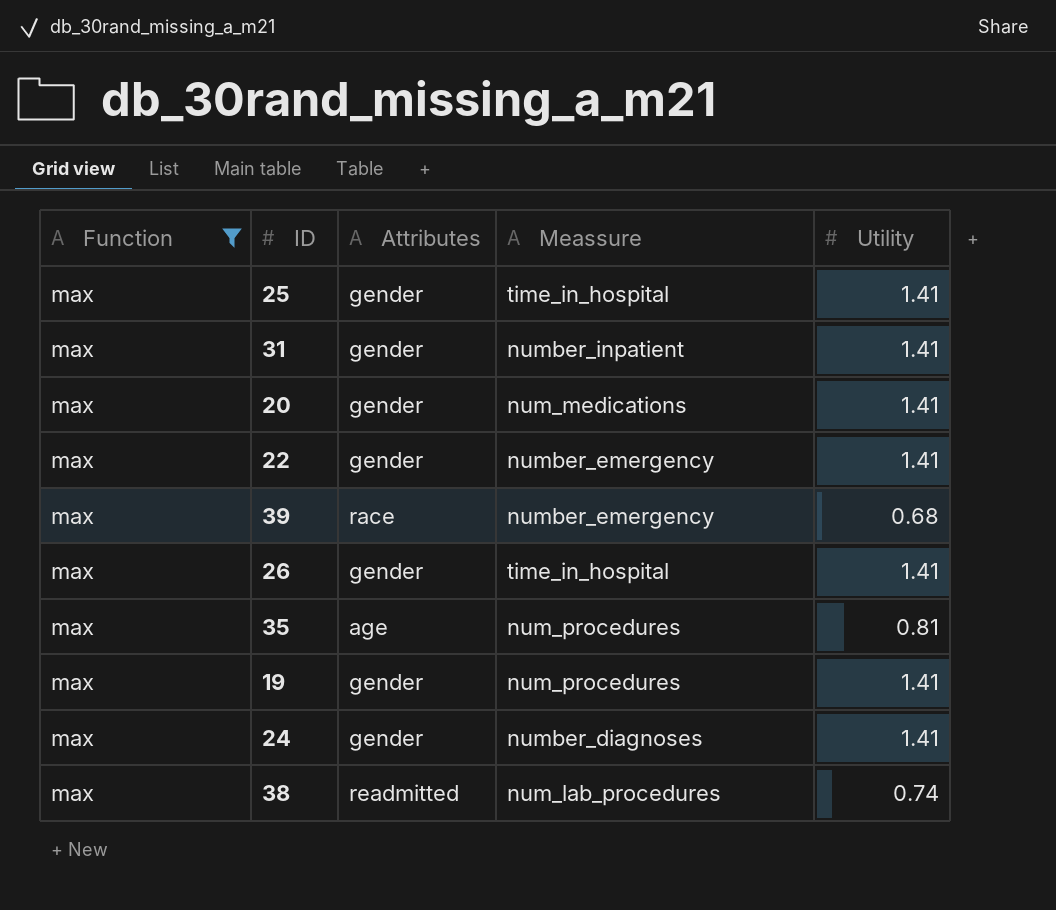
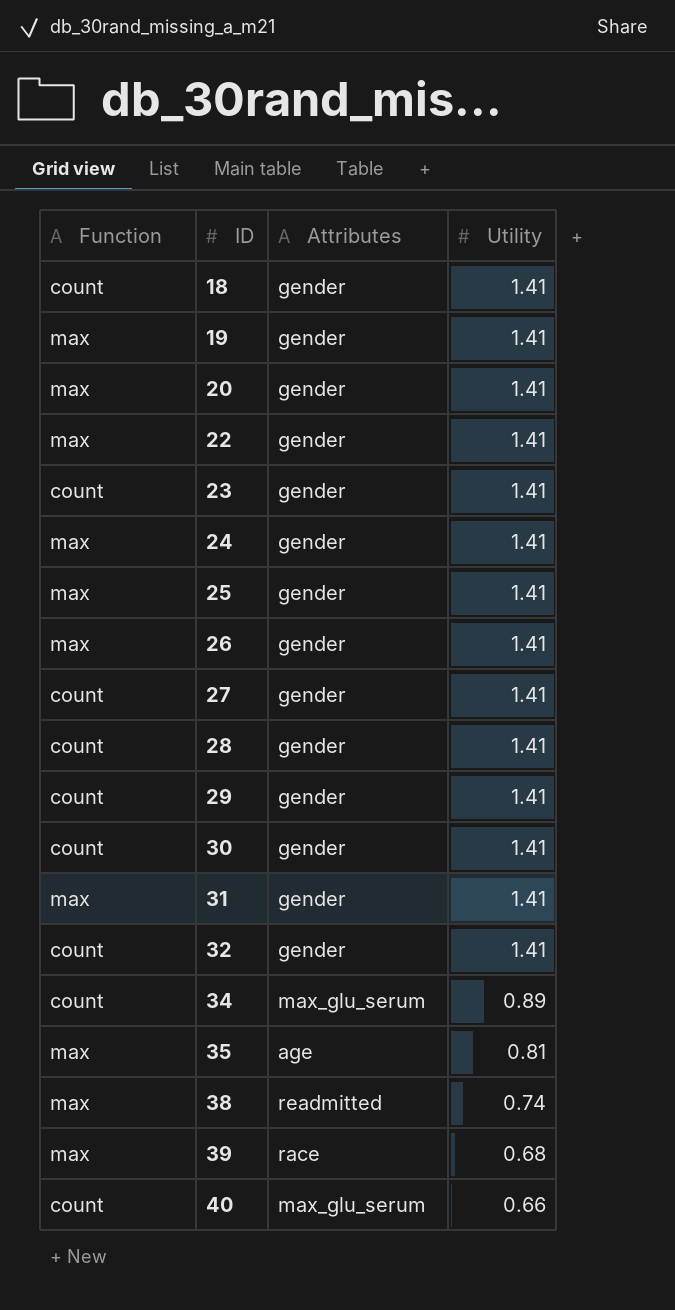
filter: Function = max -> none
row order: none -> ID ascending
column Meassure | position: 4 -> none

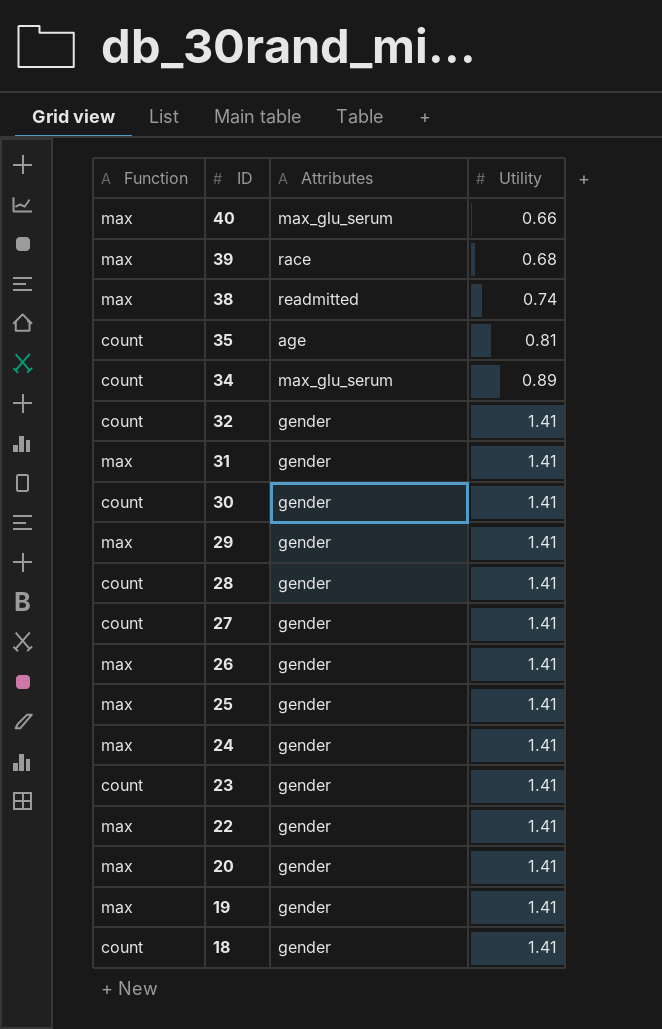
row order: ID ascending -> ID descending
40 | Function: count -> max
35 | Function: max -> count
29 | Function: count -> max

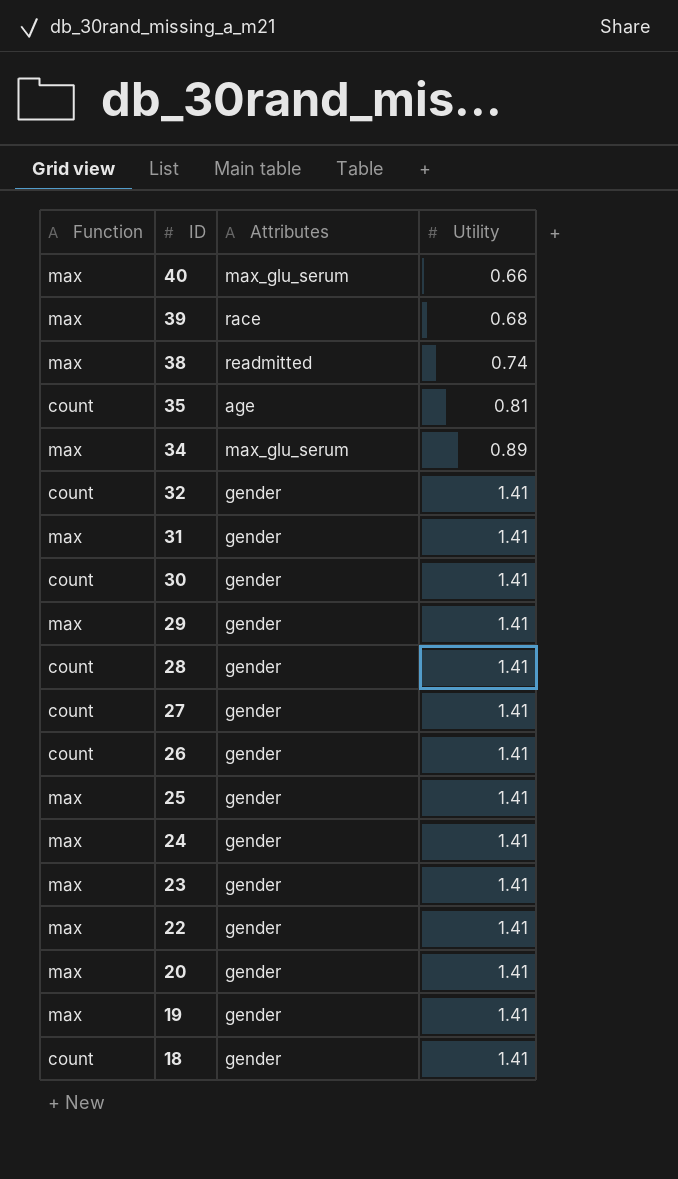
34 | Function: count -> max
26 | Function: max -> count
23 | Function: count -> max

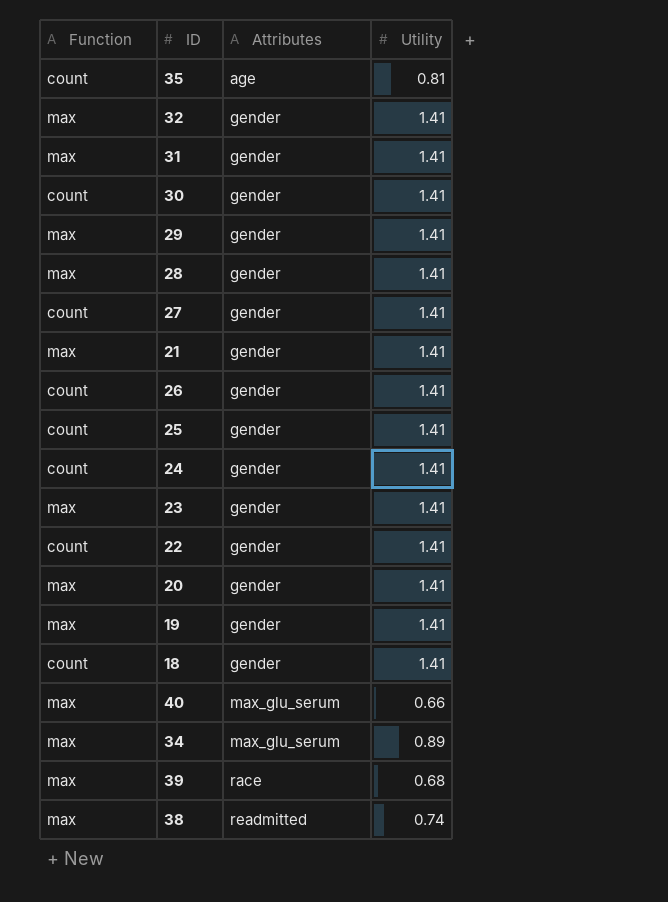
row order: ID descending -> Attributes ascending
32 | Function: count -> max
28 | Function: count -> max
row 21: none -> max | gender | 1.41
25 | Function: max -> count
24 | Function: max -> count
22 | Function: max -> count

